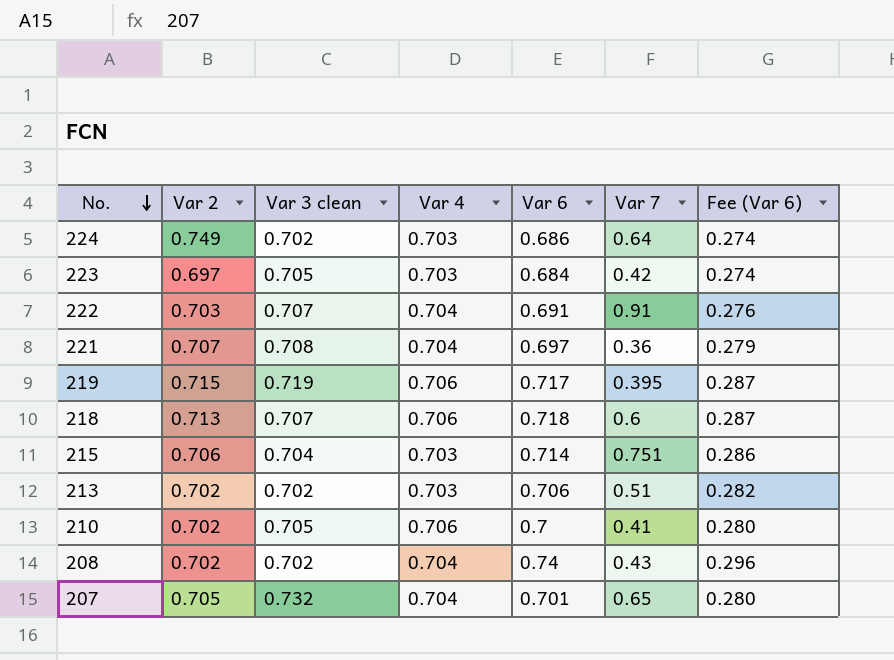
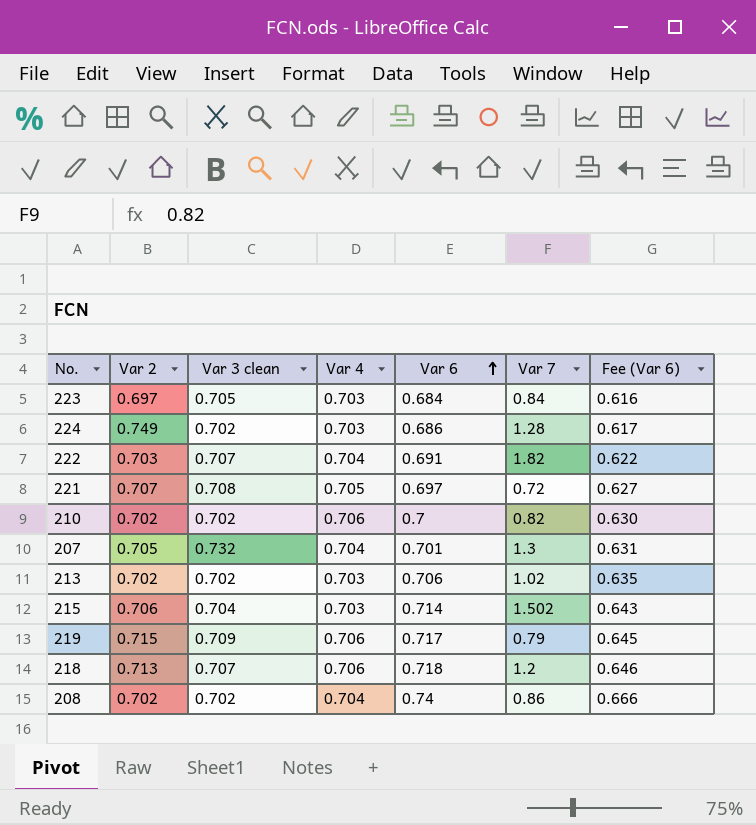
row order: No. descending -> Var 6 ascending
column Fee (Var 6) | formula: [Var 6] * 0.4 -> [Var 6] * 0.9
223 | Var 7: 0.42 -> 0.84
224 | Var 7: 0.64 -> 1.28
222 | Var 7: 0.91 -> 1.82
221 | Var 4: 0.704 -> 0.705
221 | Var 7: 0.36 -> 0.72
210 | Var 3 clean: 0.705 -> 0.702
210 | Var 7: 0.41 -> 0.82
207 | Var 7: 0.65 -> 1.3
213 | Var 7: 0.51 -> 1.02
215 | Var 7: 0.751 -> 1.502
219 | Var 3 clean: 0.719 -> 0.709
219 | Var 7: 0.395 -> 0.79
218 | Var 7: 0.6 -> 1.2
208 | Var 7: 0.43 -> 0.86

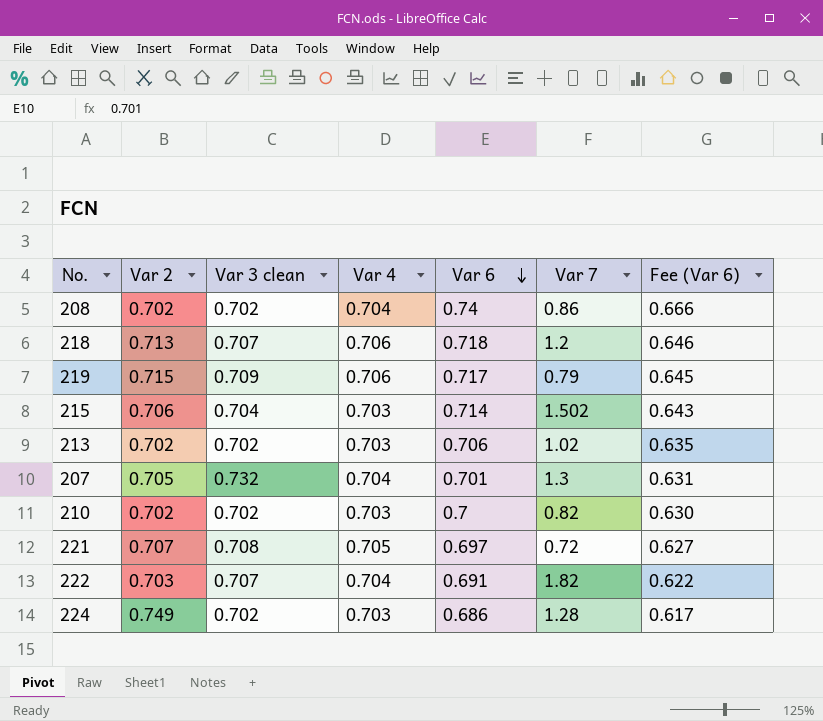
row order: Var 6 ascending -> Var 6 descending
row 223: 0.697 | 0.705 | 0.703 | 0.684 | 0.84 | 0.616 -> none
210 | Var 4: 0.706 -> 0.703

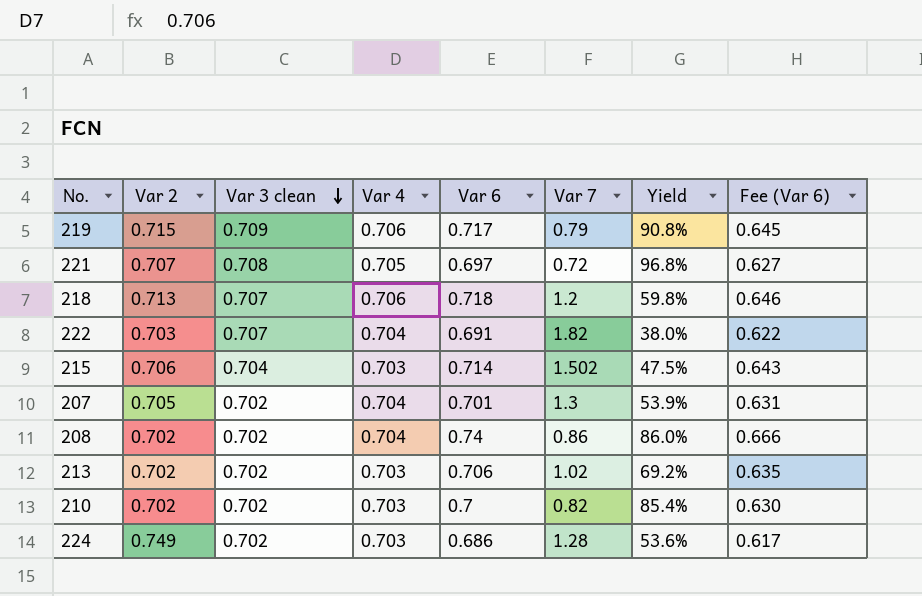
row order: Var 6 descending -> Var 3 clean descending
column Yield | formula: none -> [Var 6] / [Var 7]
207 | Var 3 clean: 0.732 -> 0.702

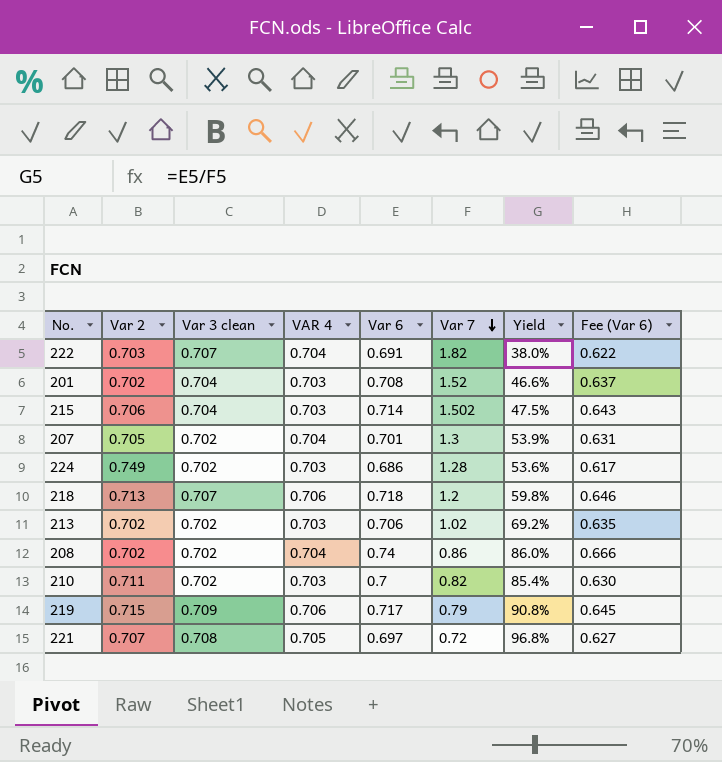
row order: Var 3 clean descending -> Var 7 descending
column name: Var 4 -> VAR 4
row 201: none -> 0.702 | 0.704 | 0.703 | 0.708 | 1.52 | 46.6% | 0.637
210 | Var 2: 0.702 -> 0.711

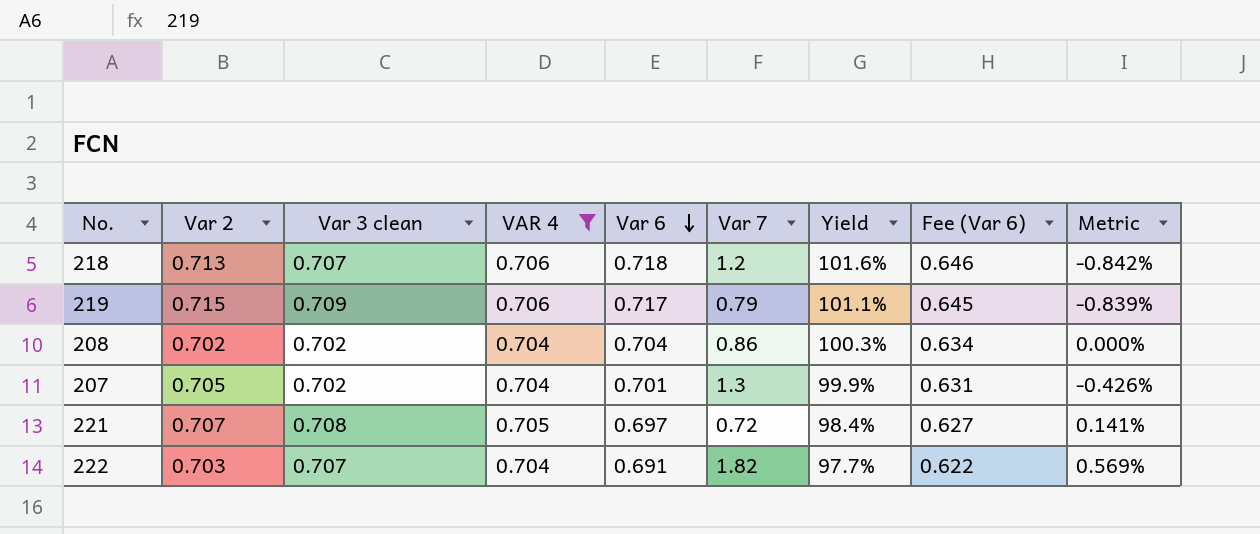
filter: none -> VAR 4 != 0.703
row order: Var 7 descending -> Var 6 descending
column Yield | formula: [Var 6] / [Var 7] -> [Var 6] / [Var 3 clean]
column Metric | formula: none -> ([Var 3 clean] - [Var 2]) / [Var 2]
208 | Var 6: 0.74 -> 0.704
208 | Fee (Var 6): 0.666 -> 0.634

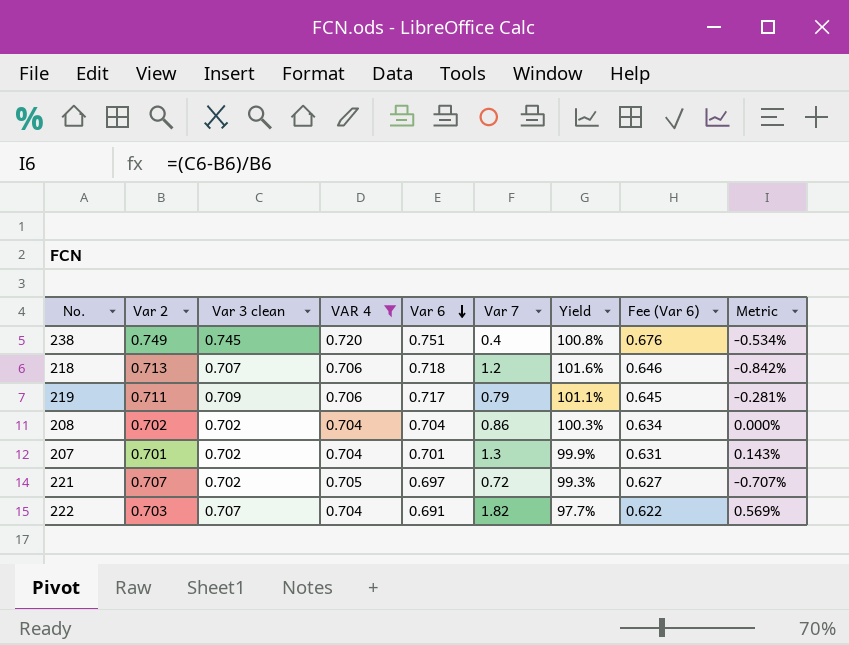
row 238: none -> 0.749 | 0.745 | 0.720 | 0.751 | 0.4 | 100.8% | 0.676 | -0.534%
219 | Var 2: 0.715 -> 0.711
219 | Metric: -0.839% -> -0.281%
207 | Var 2: 0.705 -> 0.701
207 | Metric: -0.426% -> 0.143%
221 | Var 3 clean: 0.708 -> 0.702
221 | Yield: 98.4% -> 99.3%
221 | Metric: 0.141% -> -0.707%

